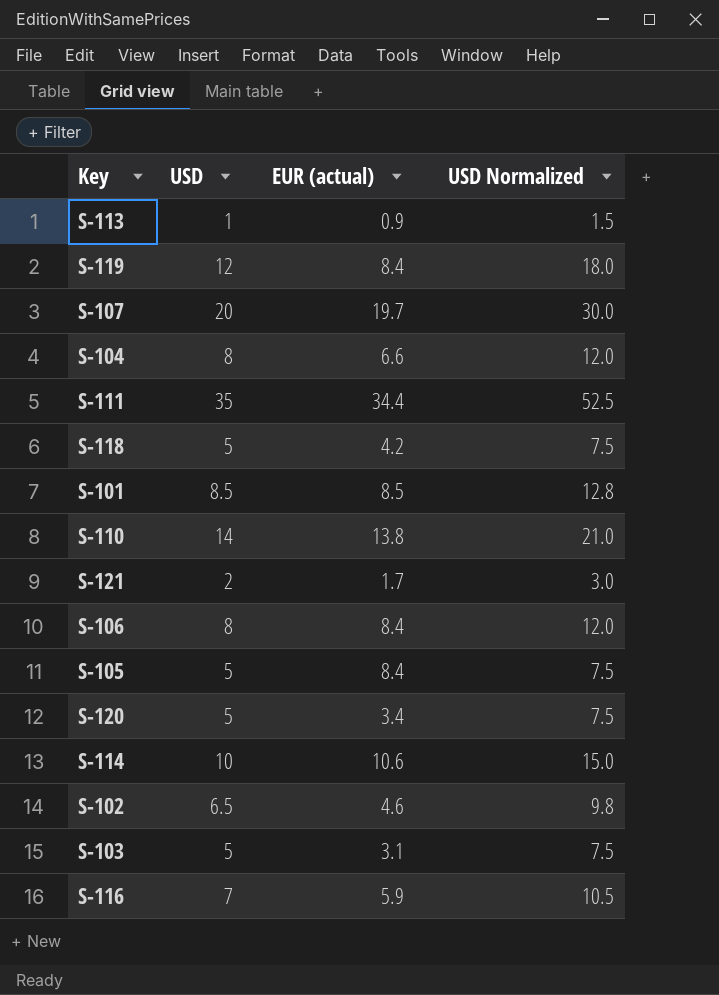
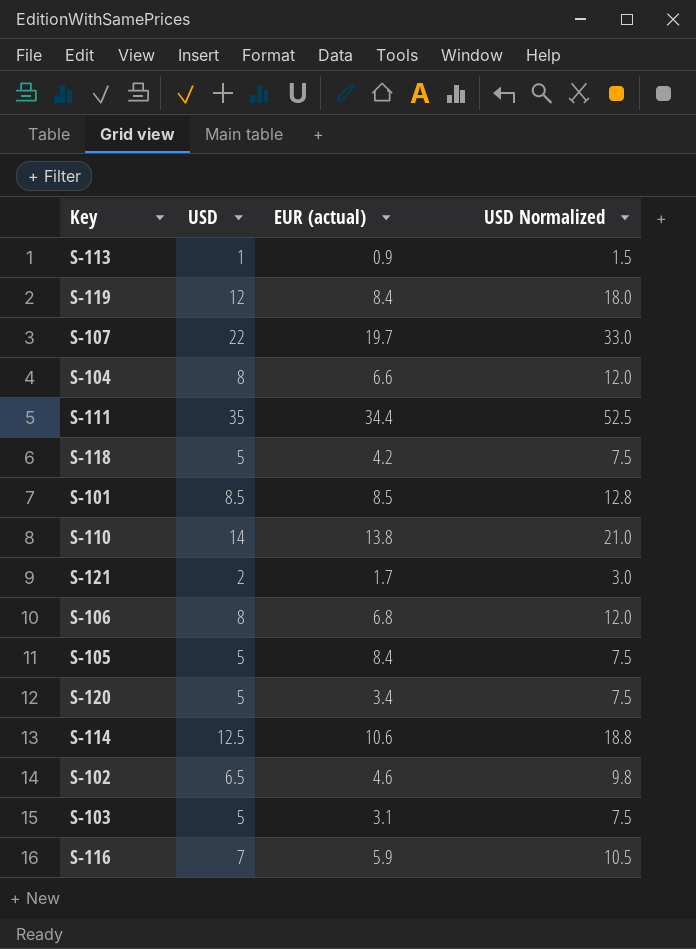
S-107 | USD: 20 -> 22
S-107 | USD Normalized: 30.0 -> 33.0
S-106 | EUR (actual): 8.4 -> 6.8
S-114 | USD: 10 -> 12.5
S-114 | USD Normalized: 15.0 -> 18.8

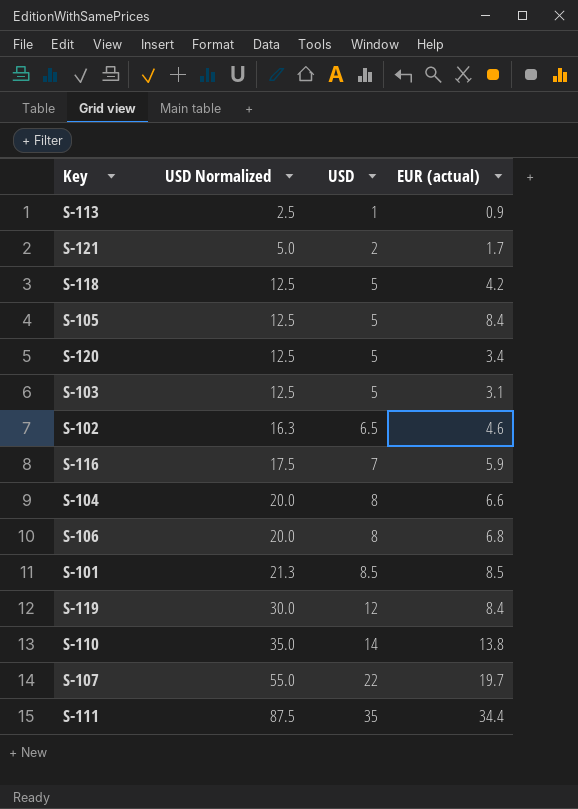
row order: none -> USD Normalized ascending
column USD Normalized | formula: [USD] * 1.5 -> [USD] * 2.5
column USD Normalized | position: 4 -> 2
row S-114: 12.5 | 10.6 | 18.8 -> none

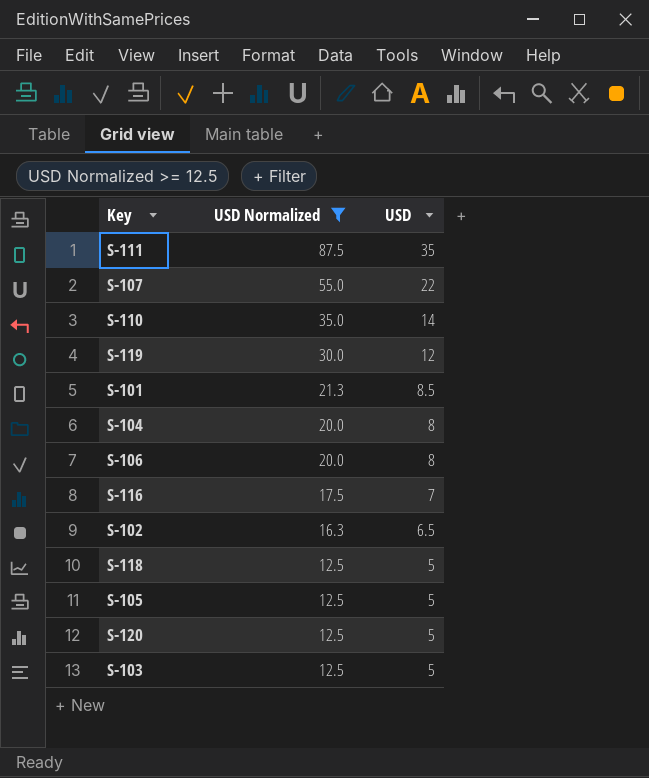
filter: none -> USD Normalized >= 12.5
row order: USD Normalized ascending -> USD Normalized descending
column EUR (actual) | position: 4 -> none

